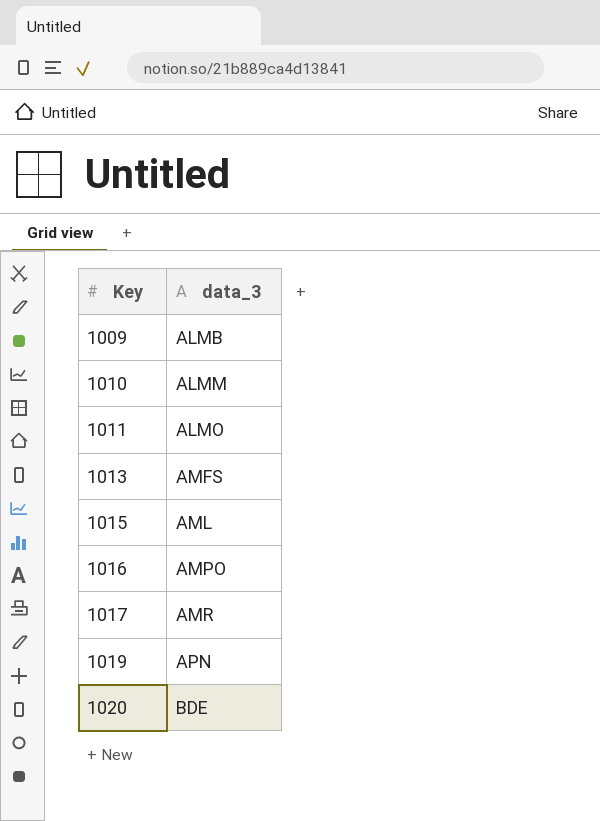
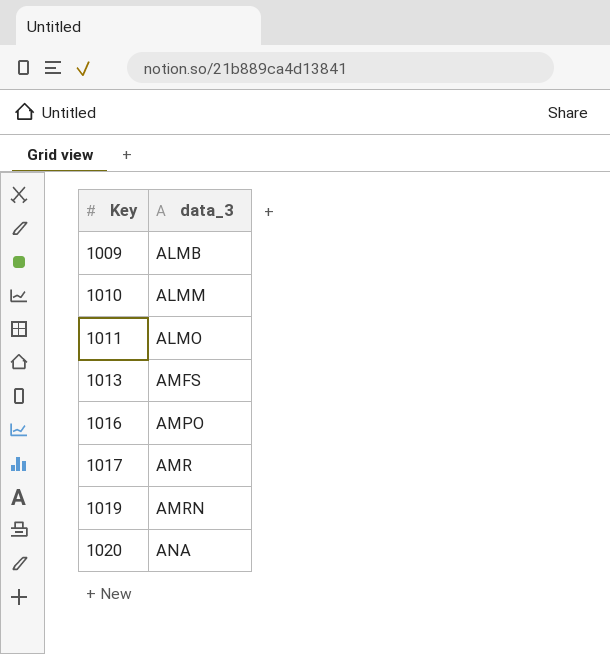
row 1015: AML -> none
1019 | data_3: APN -> AMRN
1020 | data_3: BDE -> ANA

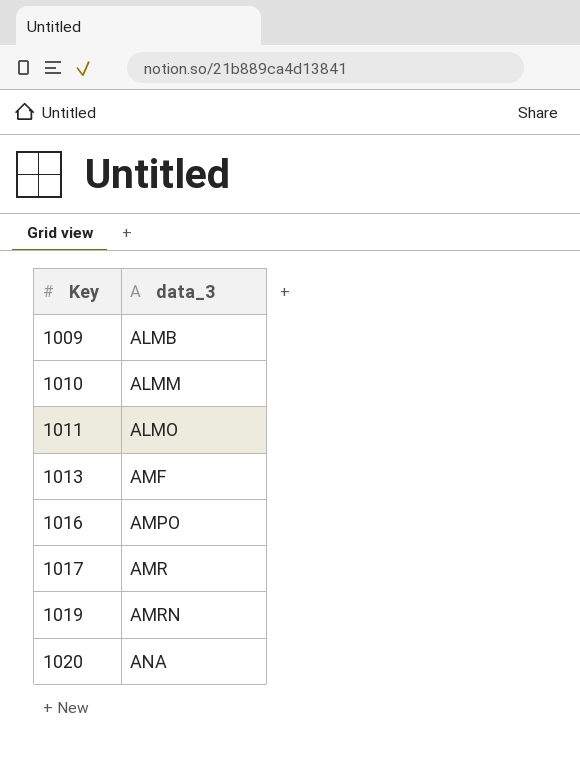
1013 | data_3: AMFS -> AMF

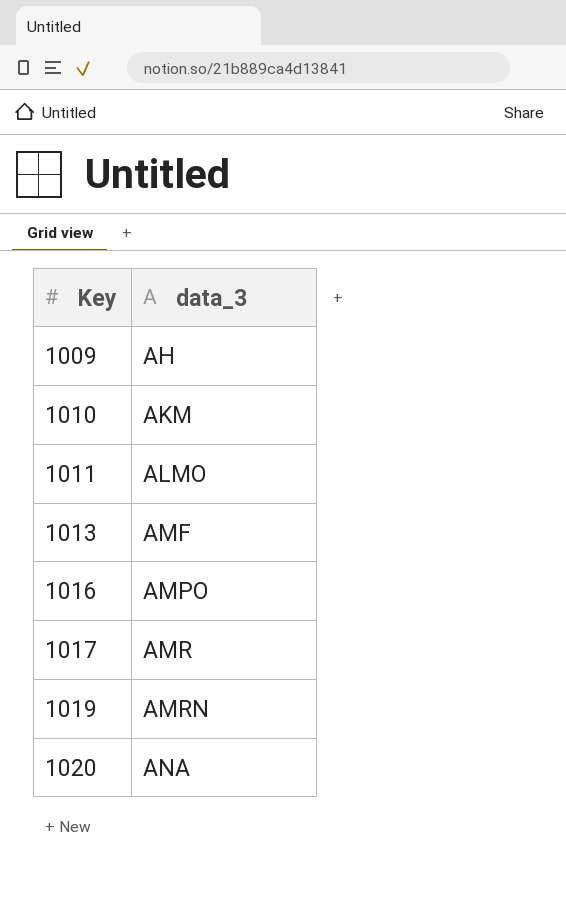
1009 | data_3: ALMB -> AH
1010 | data_3: ALMM -> AKM

